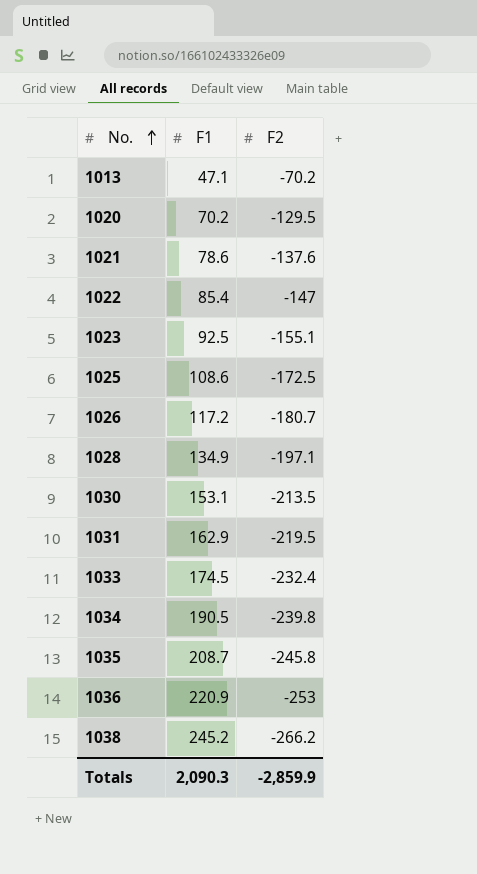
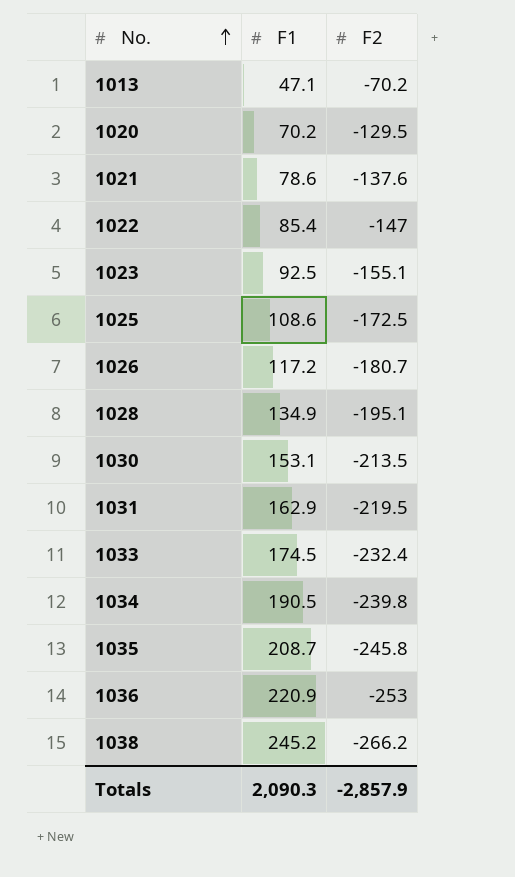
1028 | F2: -197.1 -> -195.1
Totals | F2: -2,859.9 -> -2,857.9

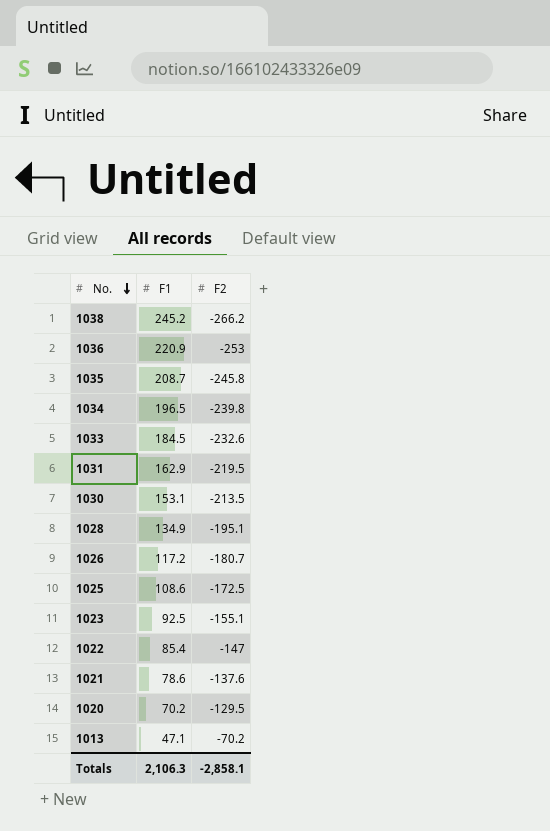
row order: No. ascending -> No. descending
1034 | F1: 190.5 -> 196.5
1033 | F1: 174.5 -> 184.5
1033 | F2: -232.4 -> -232.6
Totals | F1: 2,090.3 -> 2,106.3
Totals | F2: -2,857.9 -> -2,858.1

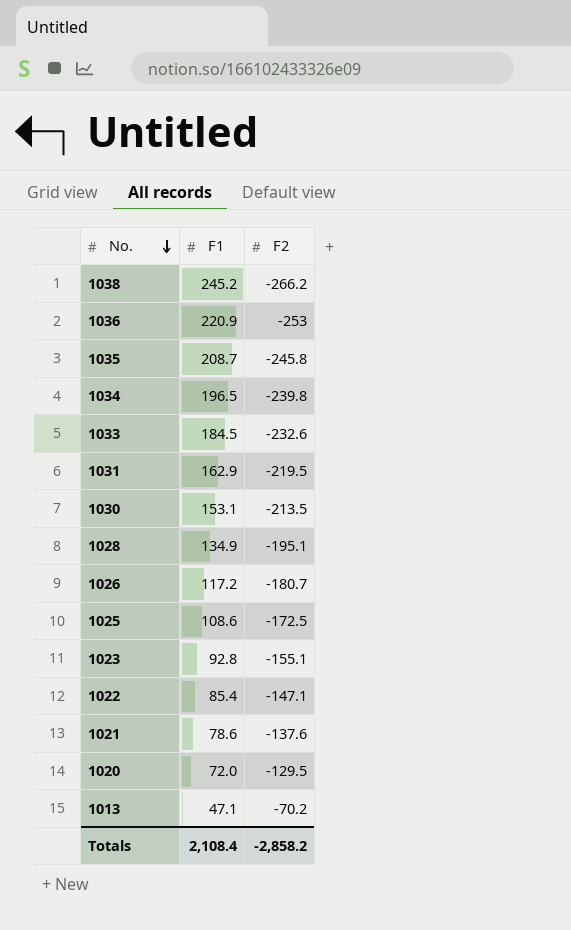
1023 | F1: 92.5 -> 92.8
1022 | F2: -147 -> -147.1
1020 | F1: 70.2 -> 72.0
Totals | F1: 2,106.3 -> 2,108.4
Totals | F2: -2,858.1 -> -2,858.2

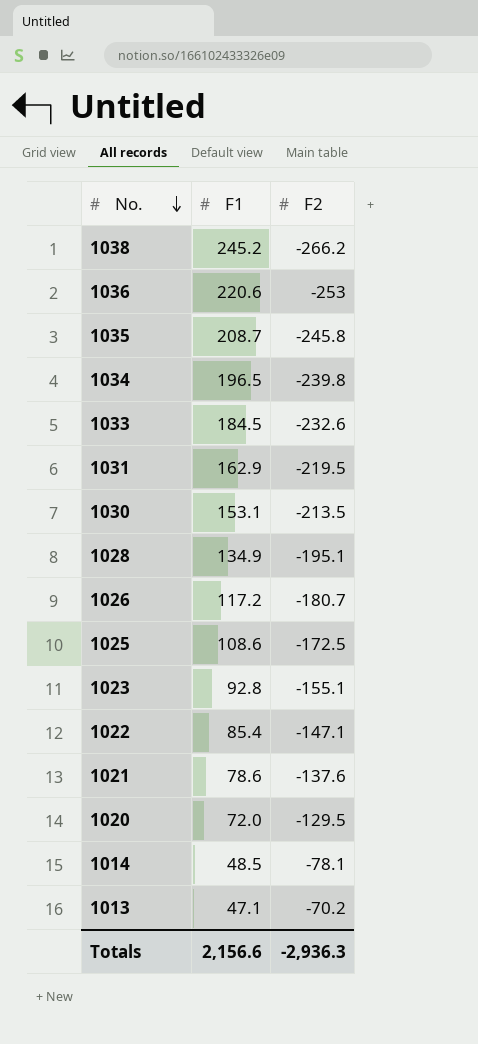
1036 | F1: 220.9 -> 220.6
row 1014: none -> 48.5 | -78.1
Totals | F1: 2,108.4 -> 2,156.6
Totals | F2: -2,858.2 -> -2,936.3

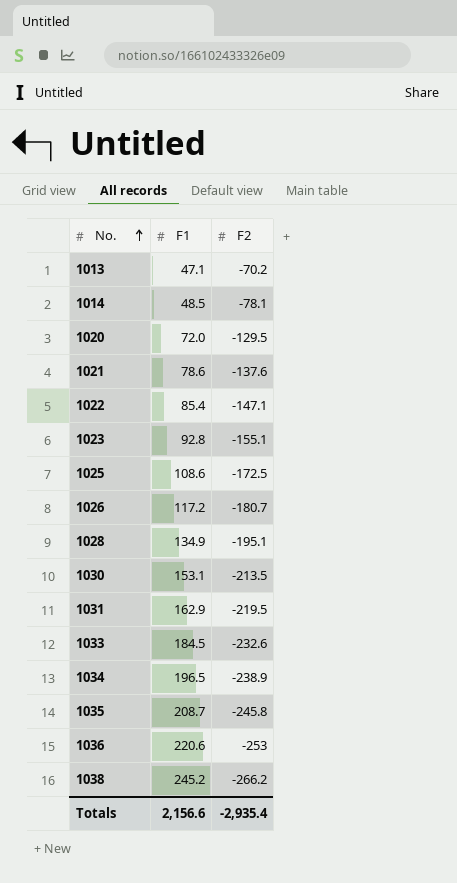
row order: No. descending -> No. ascending
1034 | F2: -239.8 -> -238.9
Totals | F2: -2,936.3 -> -2,935.4

